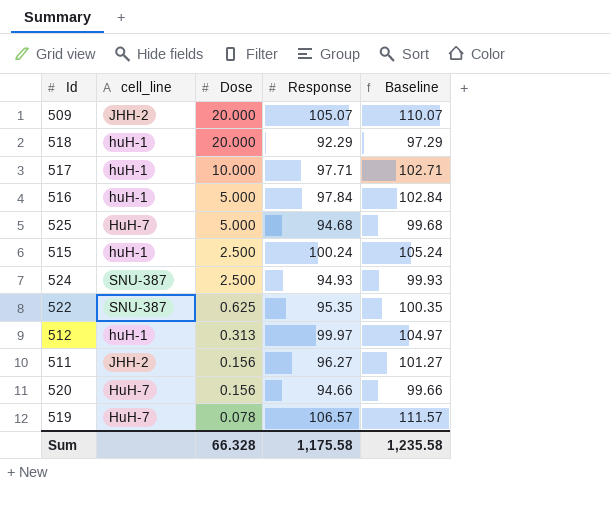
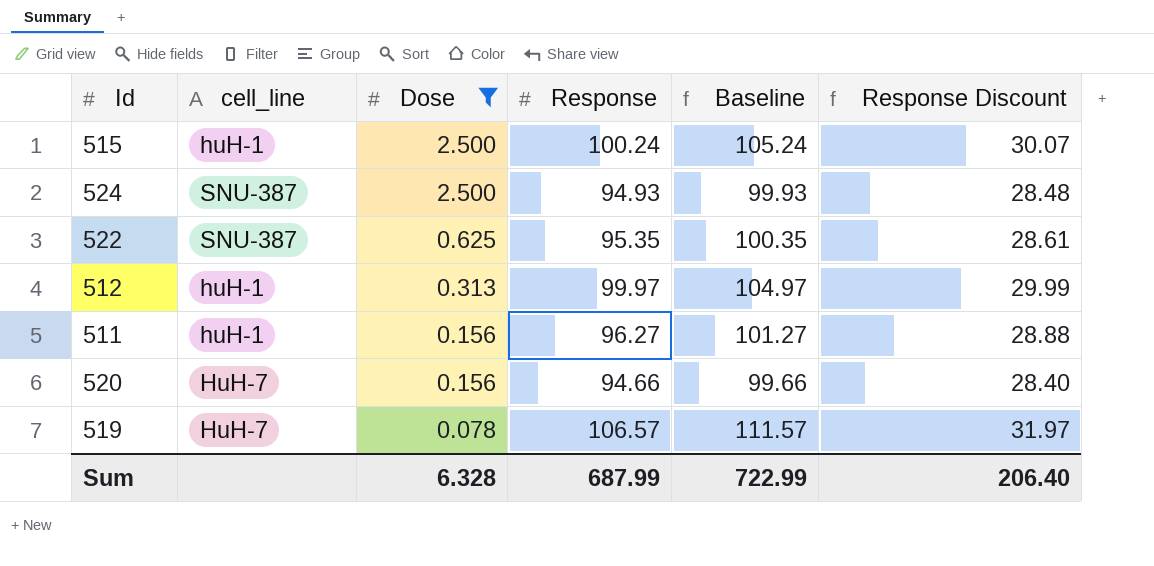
filter: none -> Dose <= 2.500
column Response Discount | formula: none -> [Response] * 0.3
511 | cell_line: JHH-2 -> huH-1
Sum | Dose: 66.328 -> 6.328
Sum | Response: 1,175.58 -> 687.99
Sum | Baseline: 1,235.58 -> 722.99

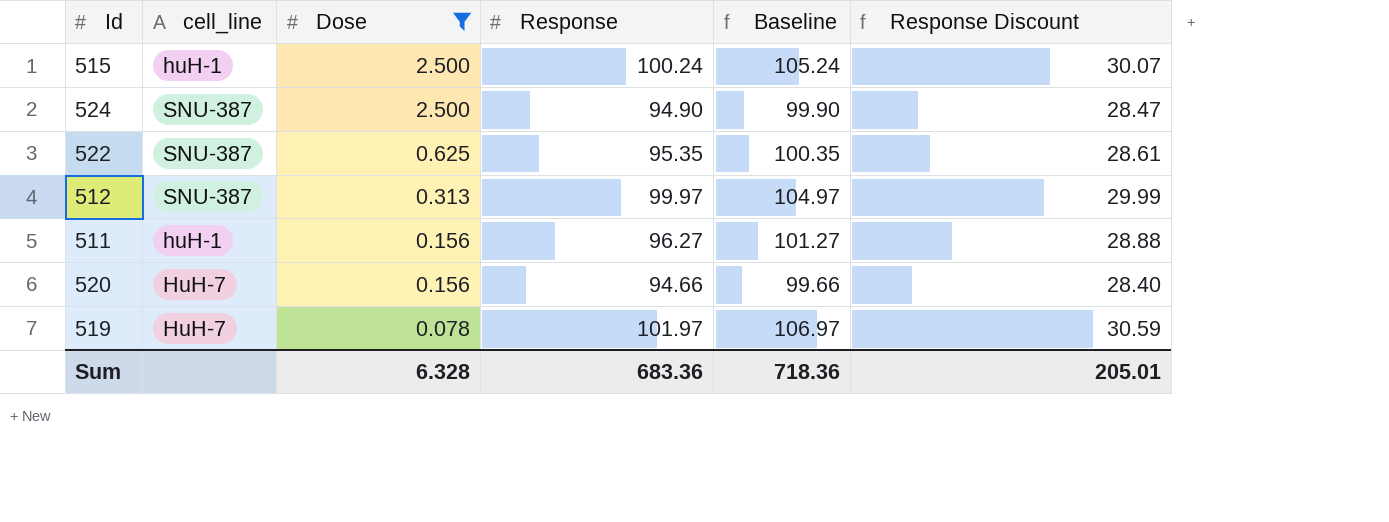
524 | Response: 94.93 -> 94.90
524 | Baseline: 99.93 -> 99.90
524 | Response Discount: 28.48 -> 28.47
512 | cell_line: huH-1 -> SNU-387
519 | Response: 106.57 -> 101.97
519 | Baseline: 111.57 -> 106.97
519 | Response Discount: 31.97 -> 30.59
Sum | Response: 687.99 -> 683.36
Sum | Baseline: 722.99 -> 718.36
Sum | Response Discount: 206.40 -> 205.01

